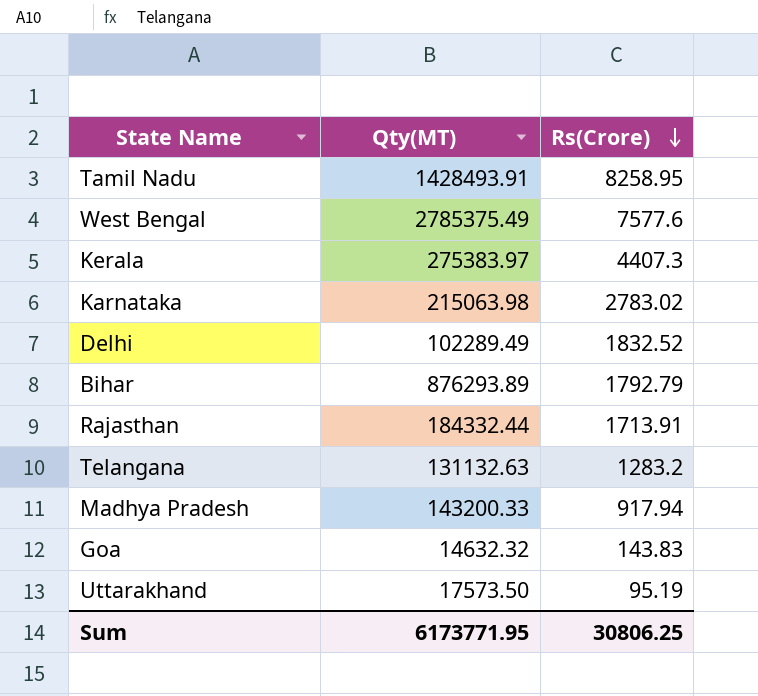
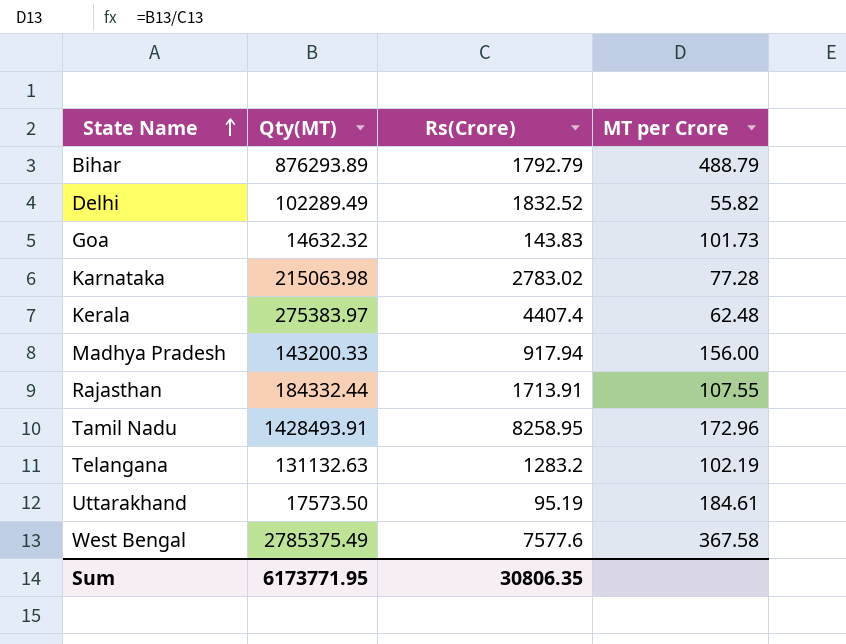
row order: Rs(Crore) descending -> State Name ascending
column MT per Crore | formula: none -> [Qty(MT)] / [Rs(Crore)]
Kerala | Rs(Crore): 4407.3 -> 4407.4
Sum | Rs(Crore): 30806.25 -> 30806.35

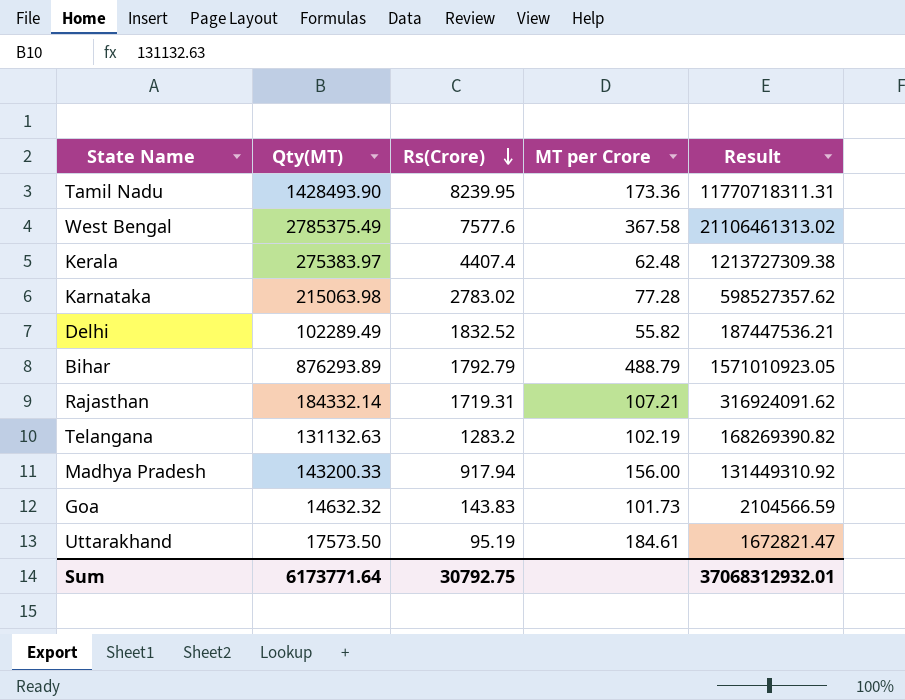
row order: State Name ascending -> Rs(Crore) descending
column Result | formula: none -> [Qty(MT)] * [Rs(Crore)]
Tamil Nadu | Qty(MT): 1428493.91 -> 1428493.90
Tamil Nadu | Rs(Crore): 8258.95 -> 8239.95
Tamil Nadu | MT per Crore: 172.96 -> 173.36
Rajasthan | Qty(MT): 184332.44 -> 184332.14
Rajasthan | Rs(Crore): 1713.91 -> 1719.31
Rajasthan | MT per Crore: 107.55 -> 107.21
Sum | Qty(MT): 6173771.95 -> 6173771.64
Sum | Rs(Crore): 30806.35 -> 30792.75

